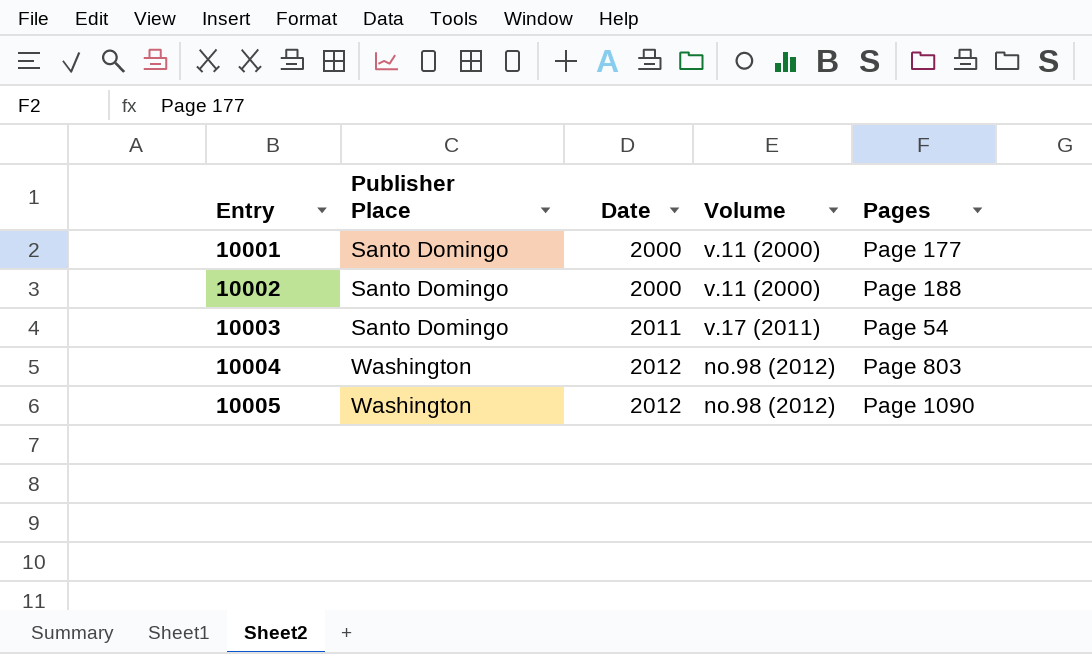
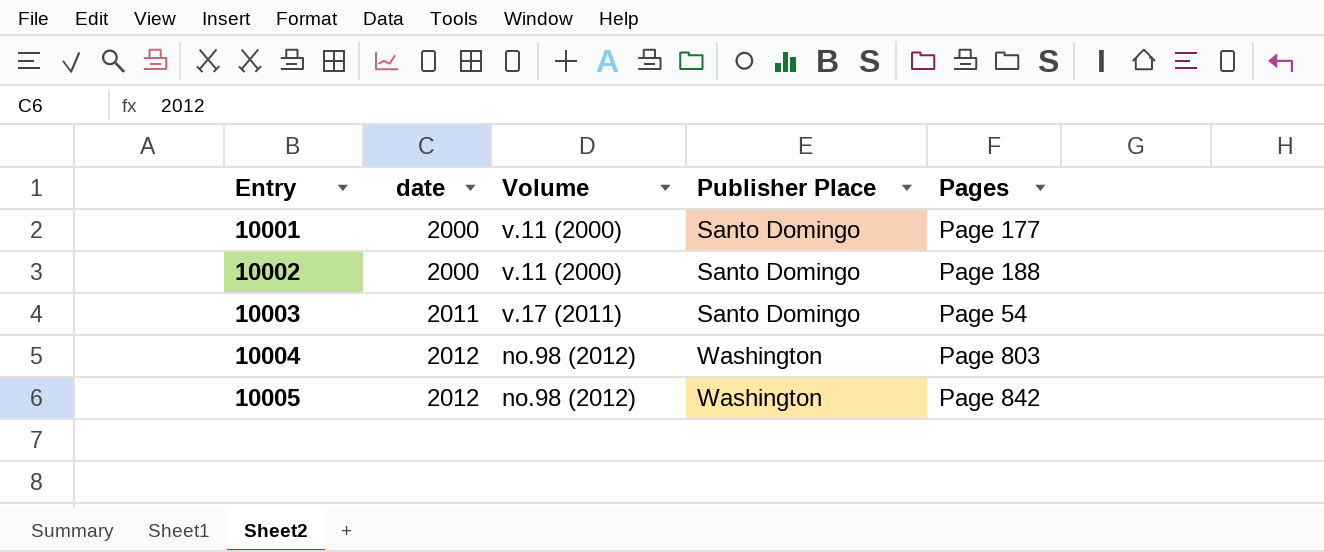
column name: Date -> date
column Publisher Place | position: 2 -> 4
10005 | Pages: Page 1090 -> Page 842

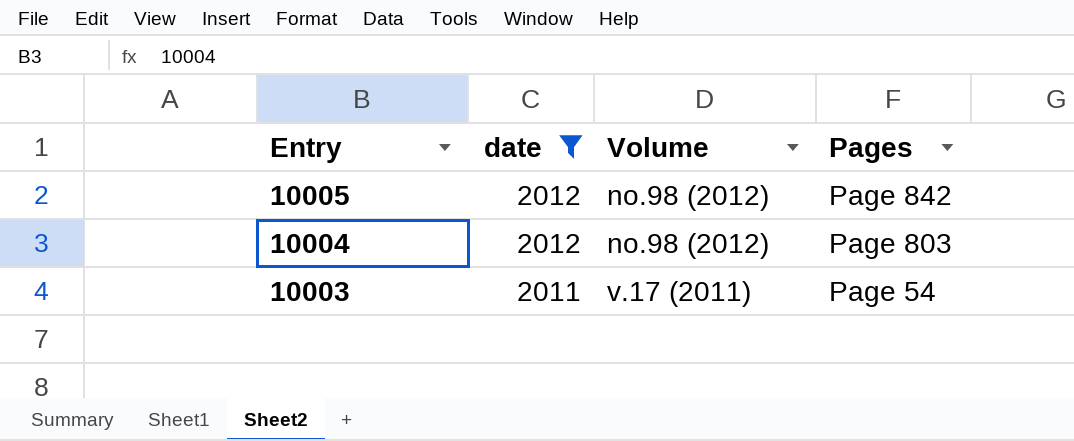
filter: none -> date != 2000
row order: Entry ascending -> Entry descending
column Publisher Place | position: 4 -> none

